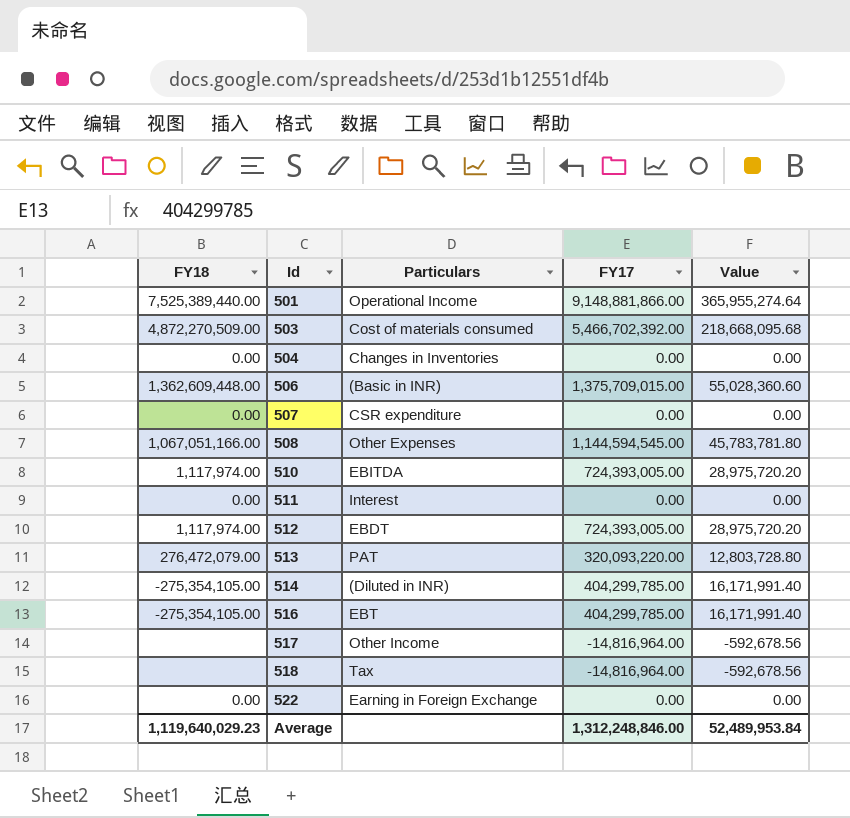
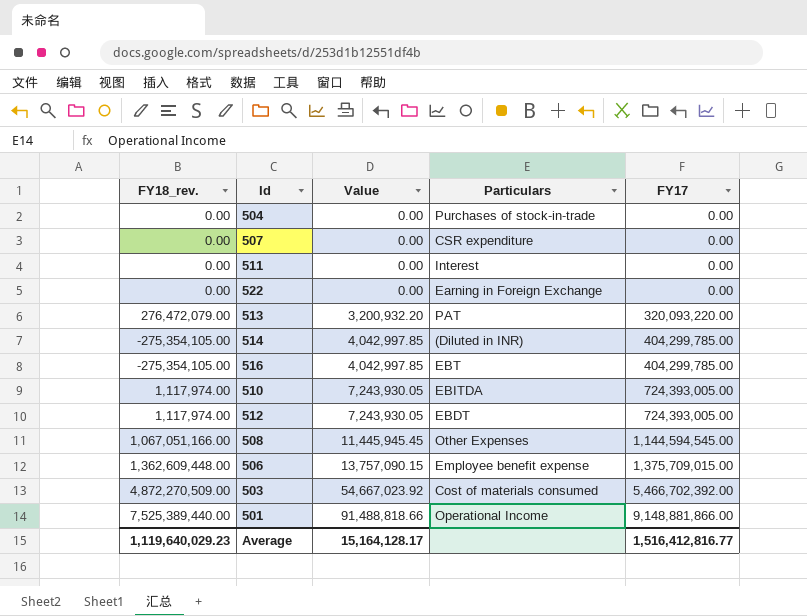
row order: Id ascending -> Value ascending
column name: FY18 -> FY18_rev.
column Value | formula: [FY17] * 0.04 -> [FY17] * 0.01
column Value | position: 5 -> 3
row 517: none | Other Income | -14,816,964.00 | -592,678.56 -> none
row 518: none | Tax | -14,816,964.00 | -592,678.56 -> none
504 | Particulars: Changes in Inventories -> Purchases of stock-in-trade
506 | Particulars: (Basic in INR) -> Employee benefit expense
Average | Value: 52,489,953.84 -> 15,164,128.17
Average | FY17: 1,312,248,846.00 -> 1,516,412,816.77

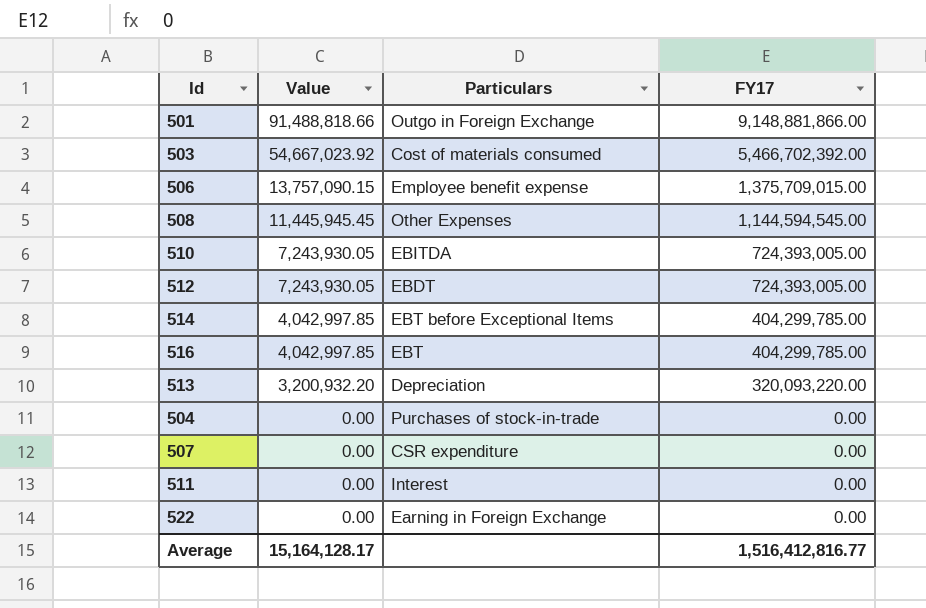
row order: Value ascending -> Value descending
column FY18_rev. | position: 1 -> none
501 | Particulars: Operational Income -> Outgo in Foreign Exchange
514 | Particulars: (Diluted in INR) -> EBT before Exceptional Items
513 | Particulars: PAT -> Depreciation

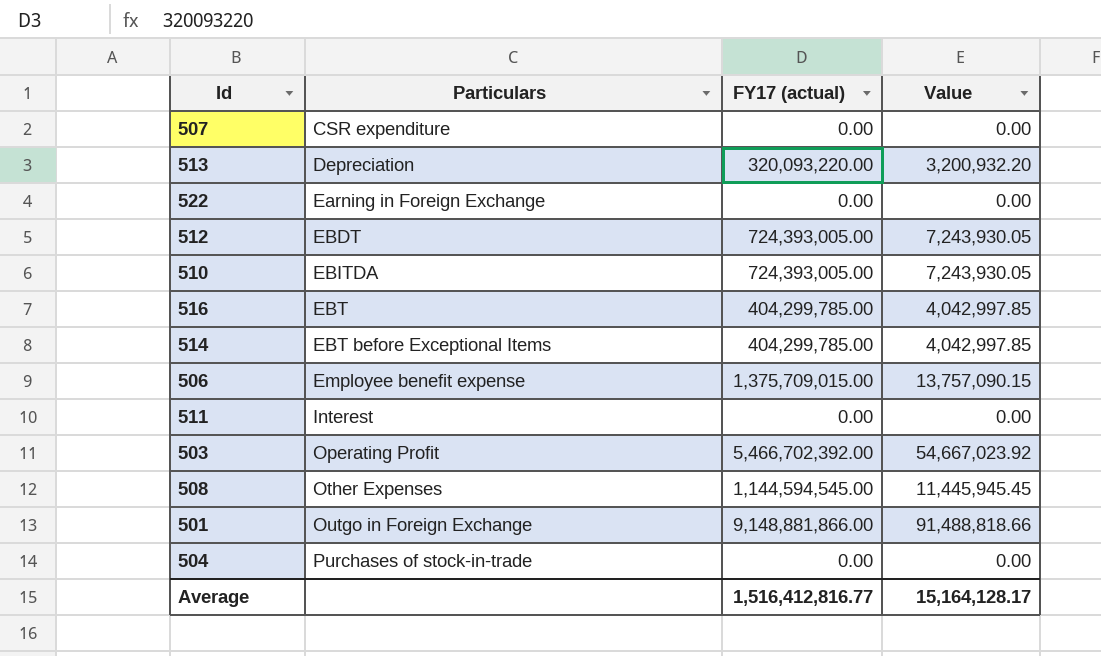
row order: Value descending -> Particulars ascending
column name: FY17 -> FY17 (actual)
column Value | position: 2 -> 4
503 | Particulars: Cost of materials consumed -> Operating Profit

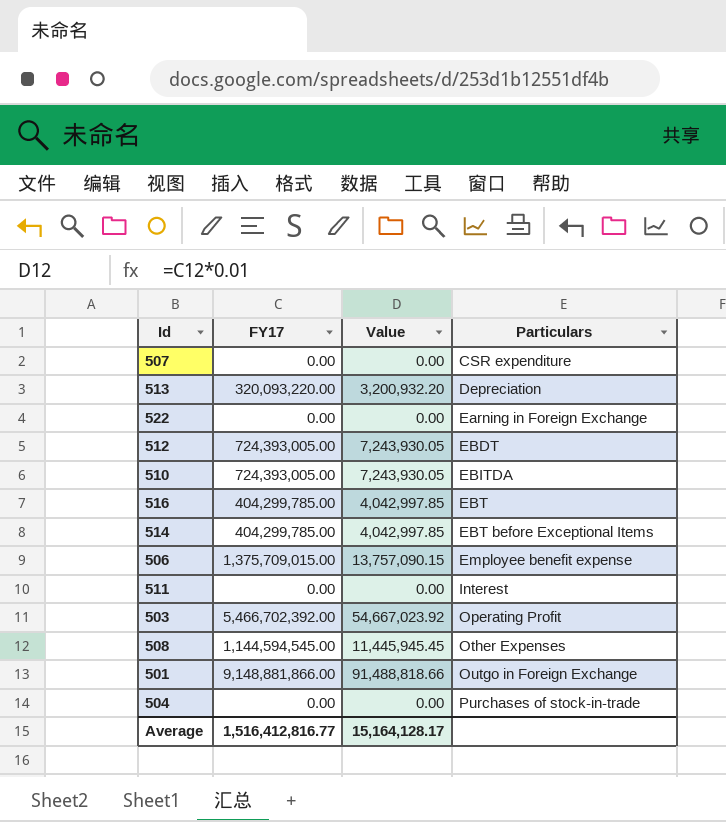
column name: FY17 (actual) -> FY17
column Particulars | position: 2 -> 4

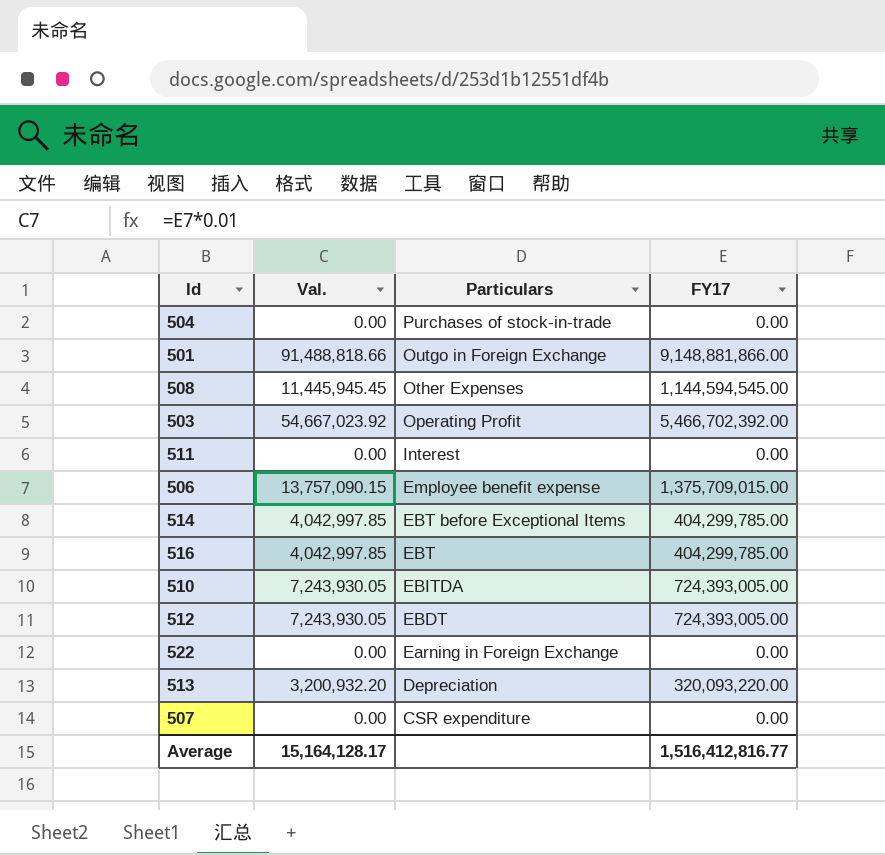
row order: Particulars ascending -> Particulars descending
column name: Value -> Val.
column FY17 | position: 2 -> 4

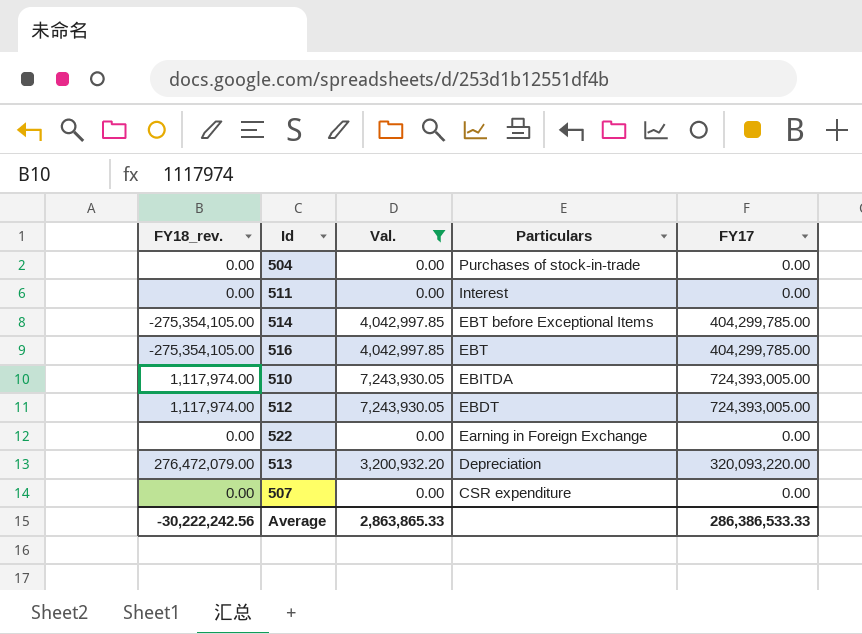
filter: none -> Val. <= 7,243,930.05
column FY18_rev. | position: none -> 1
Average | Val.: 15,164,128.17 -> 2,863,865.33
Average | FY17: 1,516,412,816.77 -> 286,386,533.33

